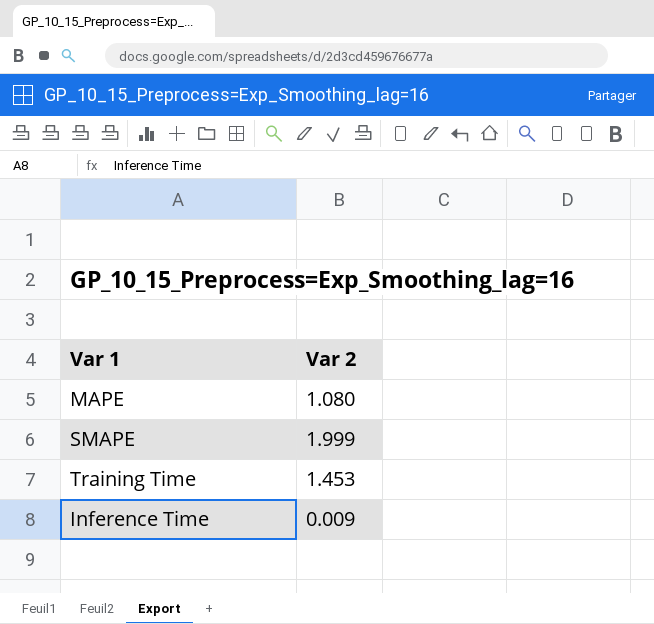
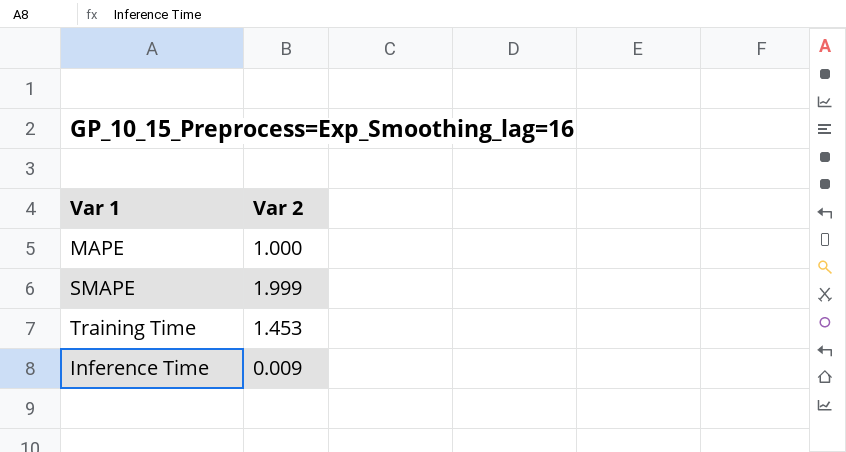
MAPE | Var 2: 1.080 -> 1.000

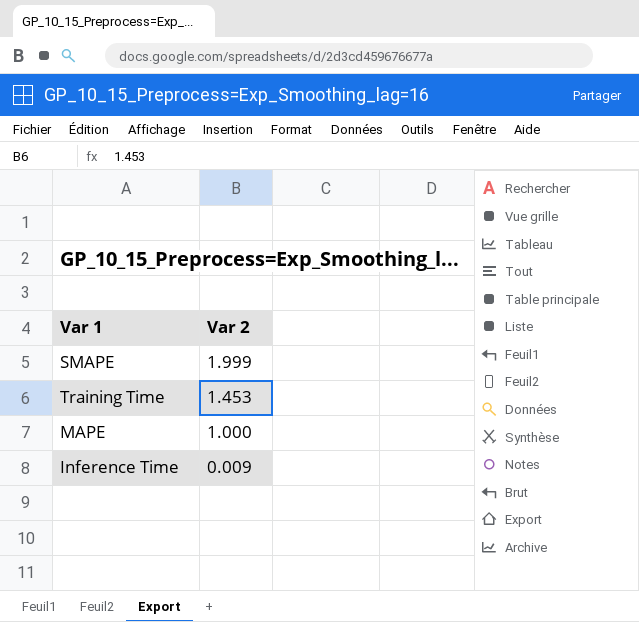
row order: none -> Var 2 descending

